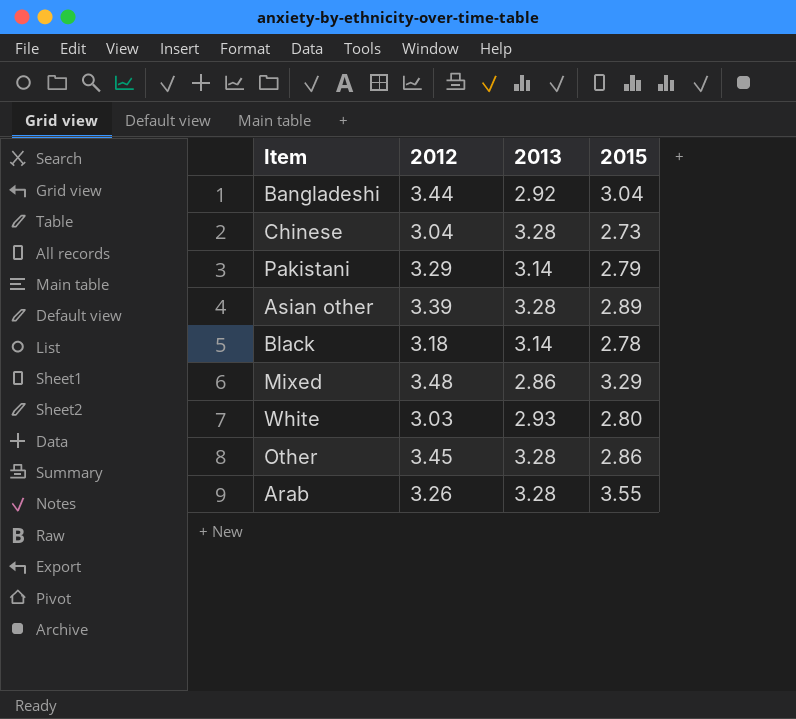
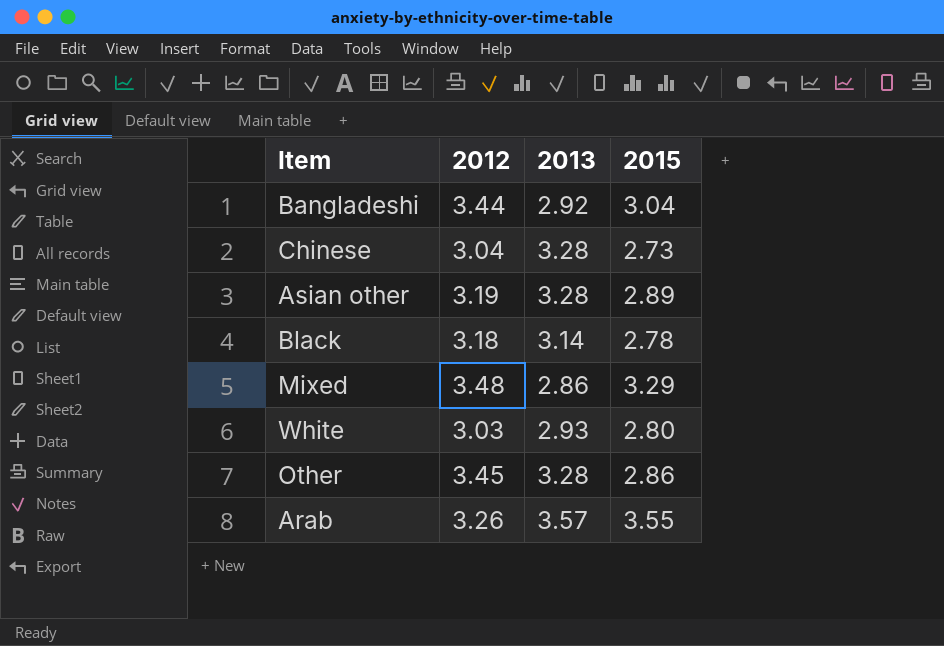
row Pakistani: 3.29 | 3.14 | 2.79 -> none
Asian other | 2012: 3.39 -> 3.19
Arab | 2013: 3.28 -> 3.57

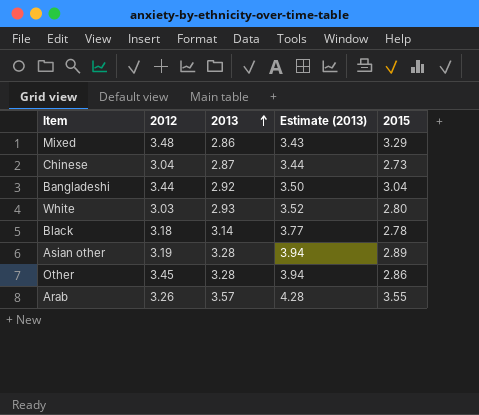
row order: none -> 2013 ascending
column Estimate (2013) | formula: none -> [2013] * 1.2
Chinese | 2013: 3.28 -> 2.87

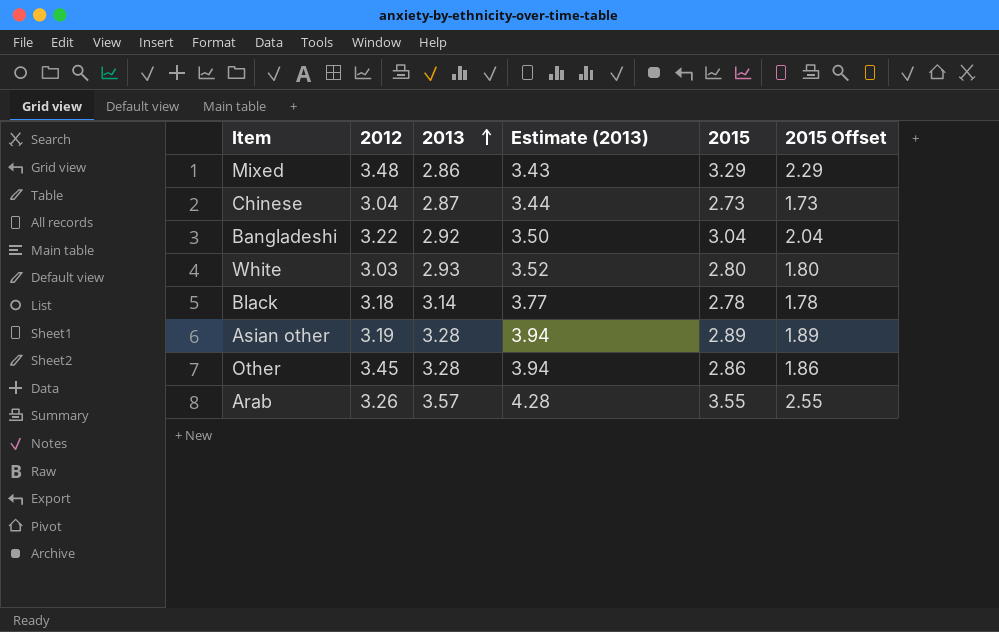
column 2015 Offset | formula: none -> [2015] - 1
Bangladeshi | 2012: 3.44 -> 3.22

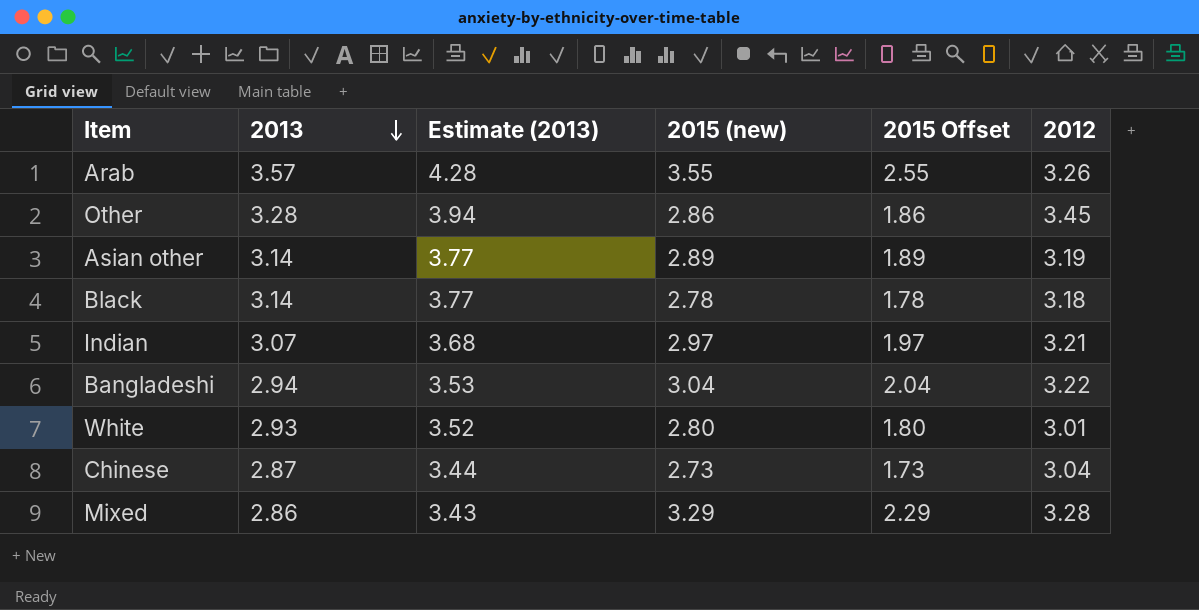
row order: 2013 ascending -> 2013 descending
column name: 2015 -> 2015 (new)
column 2012 | position: 2 -> 6
Asian other | 2013: 3.28 -> 3.14
Asian other | Estimate (2013): 3.94 -> 3.77
row Indian: none -> 3.07 | 3.68 | 2.97 | 1.97 | 3.21
Bangladeshi | 2013: 2.92 -> 2.94
Bangladeshi | Estimate (2013): 3.50 -> 3.53
White | 2012: 3.03 -> 3.01
Mixed | 2012: 3.48 -> 3.28

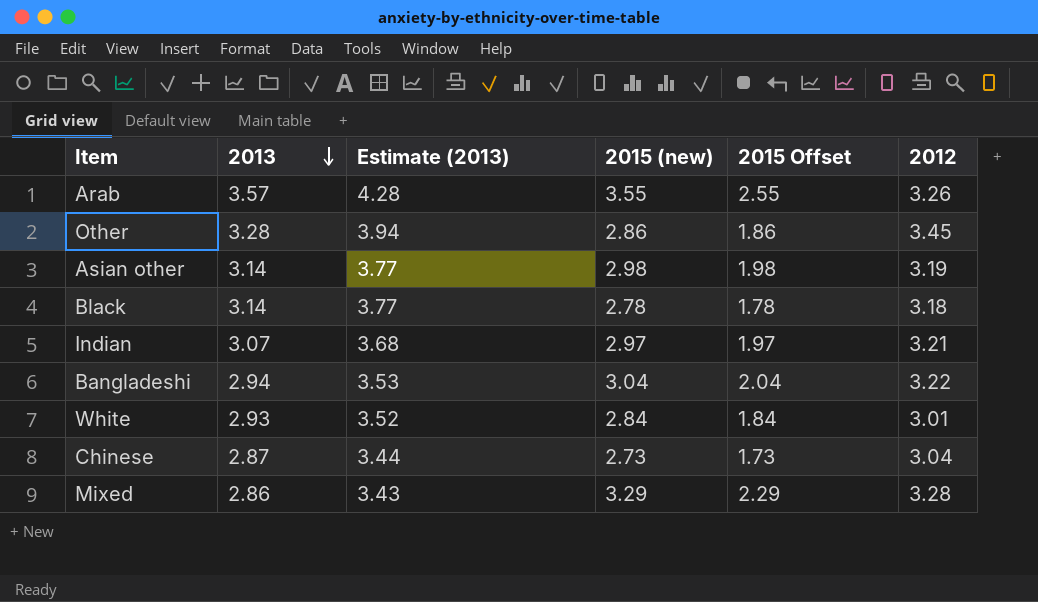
Asian other | 2015 (new): 2.89 -> 2.98
Asian other | 2015 Offset: 1.89 -> 1.98
White | 2015 (new): 2.80 -> 2.84
White | 2015 Offset: 1.80 -> 1.84

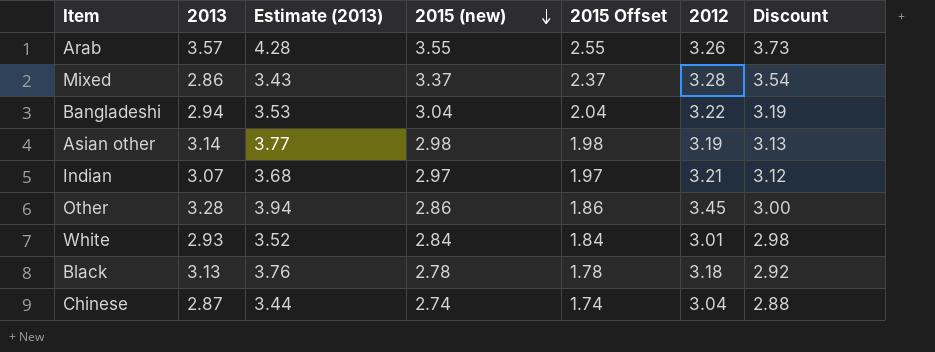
row order: 2013 descending -> 2015 (new) descending
column Discount | formula: none -> [2015 (new)] * 1.05
Mixed | 2015 (new): 3.29 -> 3.37
Mixed | 2015 Offset: 2.29 -> 2.37
Black | 2013: 3.14 -> 3.13
Black | Estimate (2013): 3.77 -> 3.76
Chinese | 2015 (new): 2.73 -> 2.74
Chinese | 2015 Offset: 1.73 -> 1.74

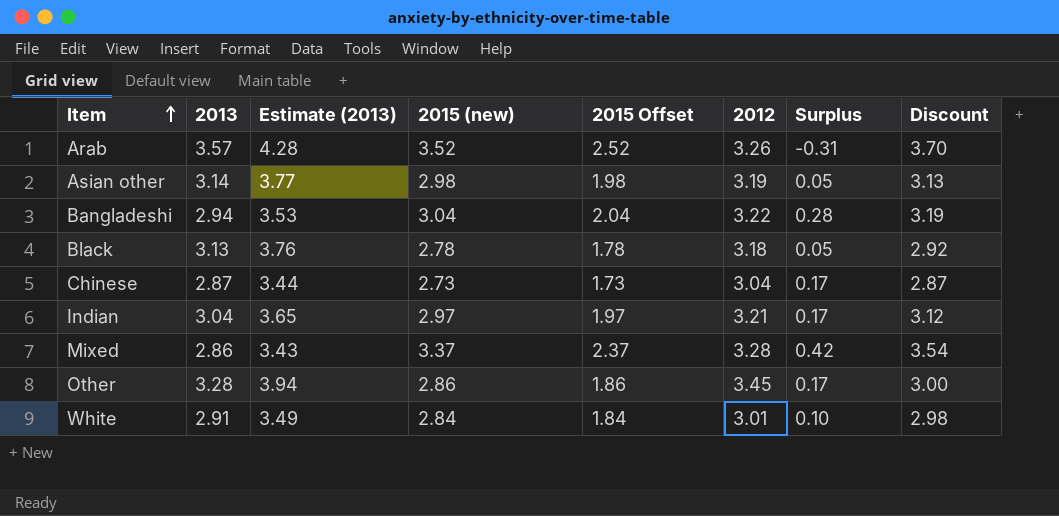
row order: 2015 (new) descending -> Item ascending
column Surplus | formula: none -> [2012] - [2013]
Arab | 2015 (new): 3.55 -> 3.52
Arab | 2015 Offset: 2.55 -> 2.52
Arab | Discount: 3.73 -> 3.70
Chinese | 2015 (new): 2.74 -> 2.73
Chinese | 2015 Offset: 1.74 -> 1.73
Chinese | Discount: 2.88 -> 2.87
Indian | 2013: 3.07 -> 3.04
Indian | Estimate (2013): 3.68 -> 3.65
White | 2013: 2.93 -> 2.91
White | Estimate (2013): 3.52 -> 3.49

